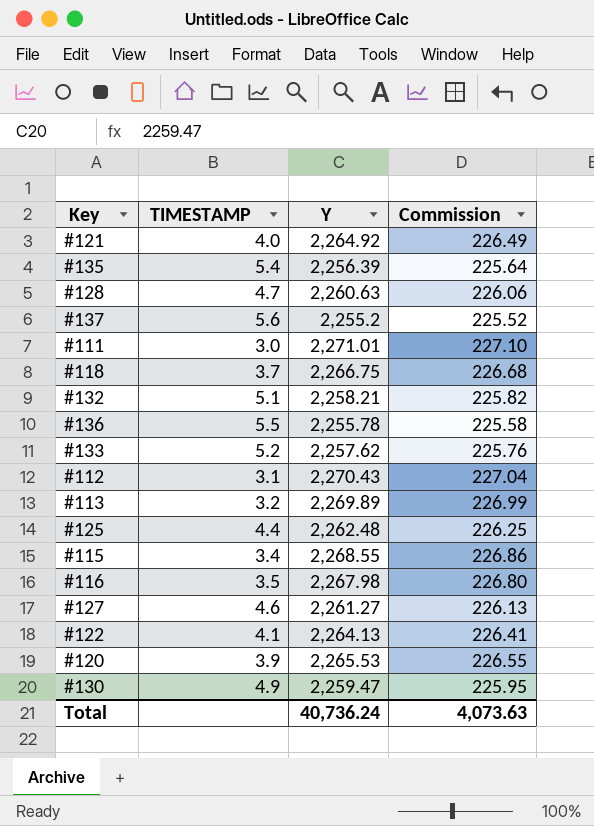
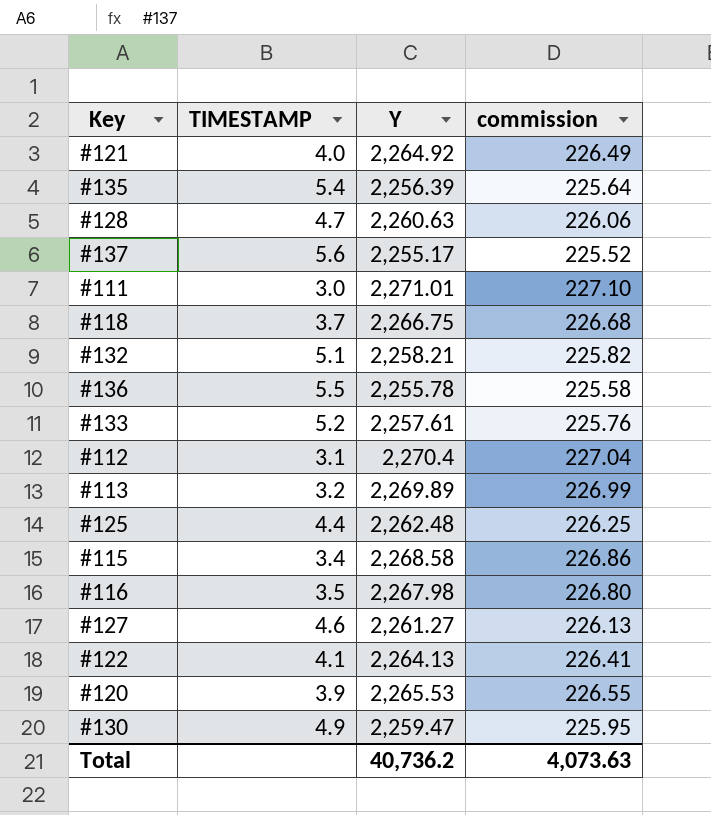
column name: Commission -> commission
#137 | Y: 2,255.2 -> 2,255.17
#133 | Y: 2,257.62 -> 2,257.61
#112 | Y: 2,270.43 -> 2,270.4
#115 | Y: 2,268.55 -> 2,268.58
Total | Y: 40,736.24 -> 40,736.2

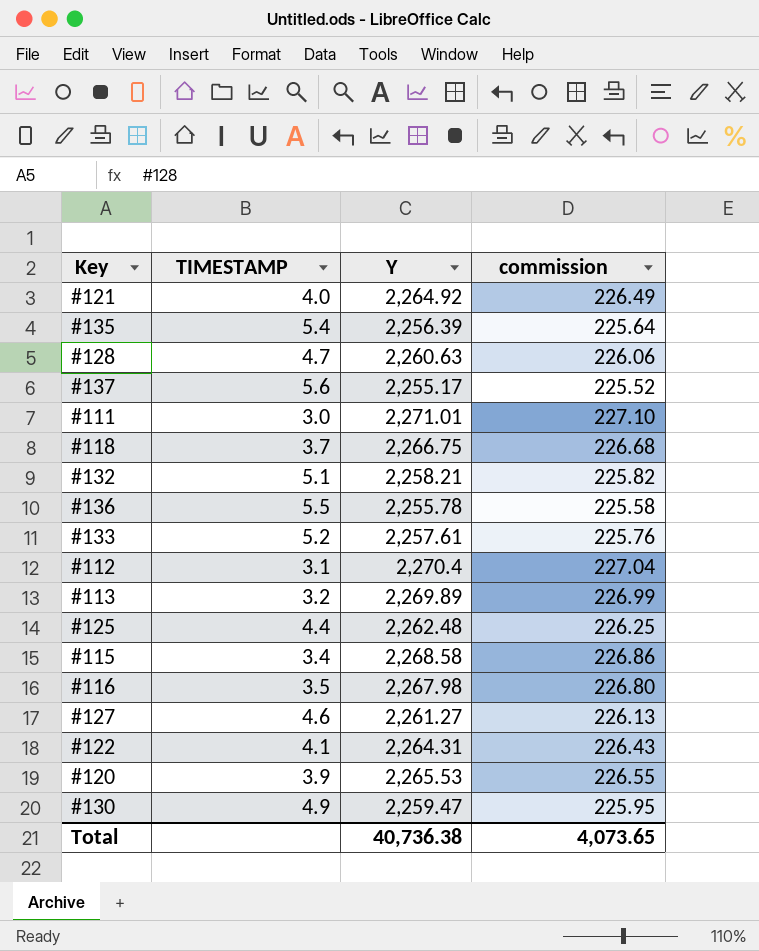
#122 | Y: 2,264.13 -> 2,264.31
#122 | commission: 226.41 -> 226.43
Total | Y: 40,736.2 -> 40,736.38
Total | commission: 4,073.63 -> 4,073.65

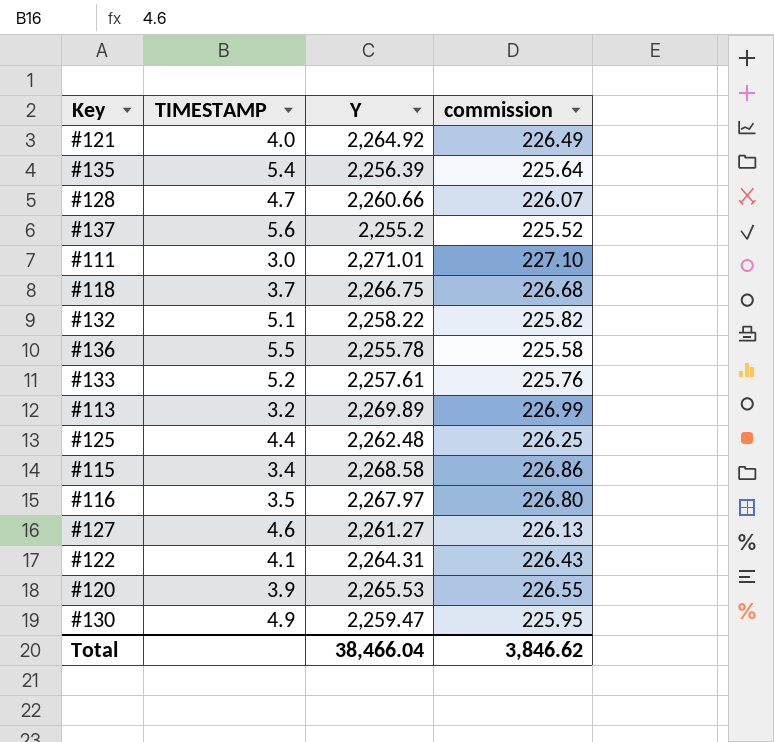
row #112: 3.1 | 2,270.4 | 227.04 -> none
#128 | Y: 2,260.63 -> 2,260.66
#128 | commission: 226.06 -> 226.07
#137 | Y: 2,255.17 -> 2,255.2
#132 | Y: 2,258.21 -> 2,258.22
#116 | Y: 2,267.98 -> 2,267.97
Total | Y: 40,736.38 -> 38,466.04
Total | commission: 4,073.65 -> 3,846.62

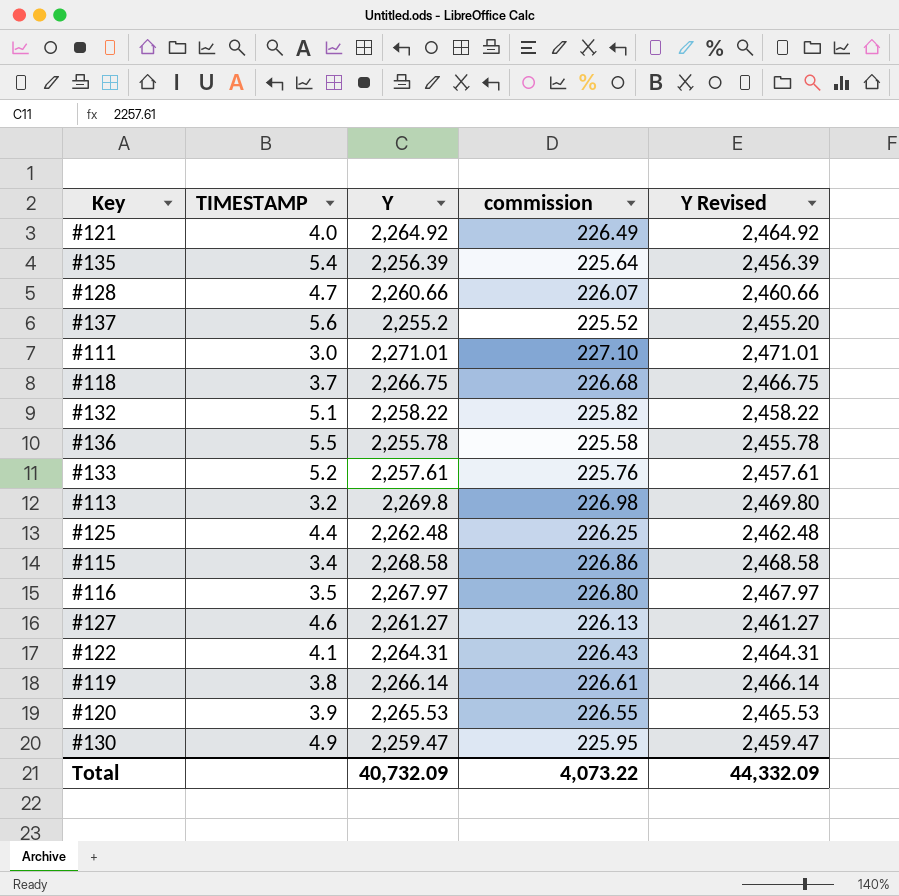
column Y Revised | formula: none -> [Y] + 200
#113 | Y: 2,269.89 -> 2,269.8
#113 | commission: 226.99 -> 226.98
row #119: none -> 3.8 | 2,266.14 | 226.61 | 2,466.14
Total | Y: 38,466.04 -> 40,732.09
Total | commission: 3,846.62 -> 4,073.22

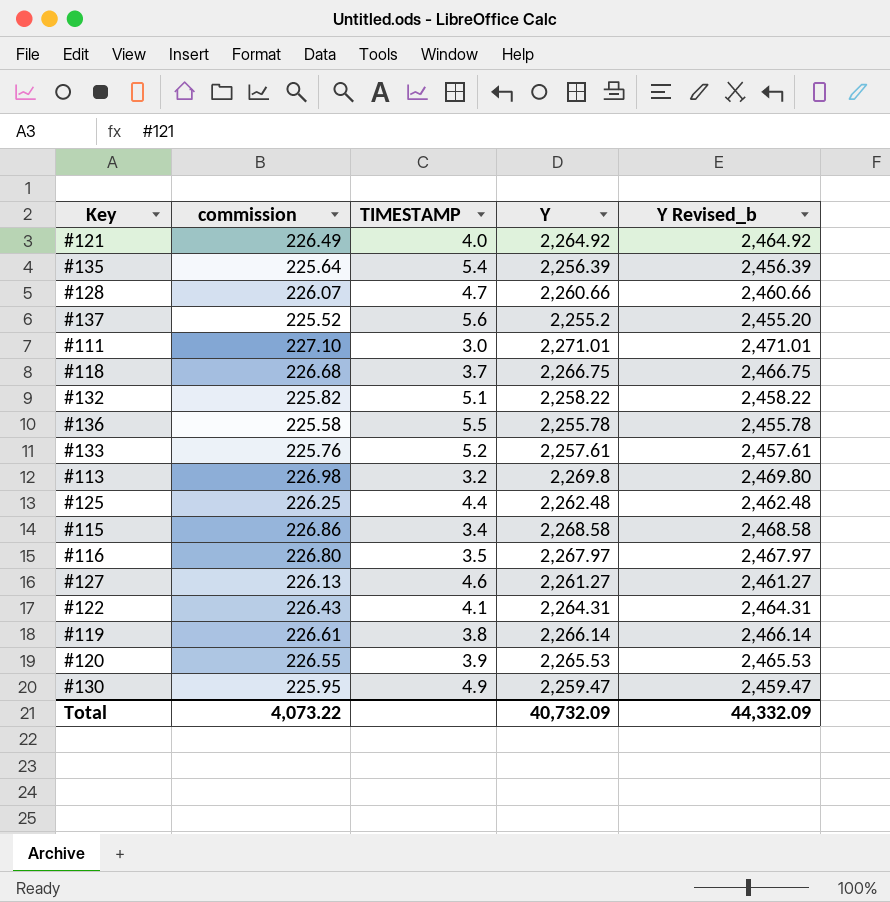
column commission | position: 4 -> 2
column name: Y Revised -> Y Revised_b

